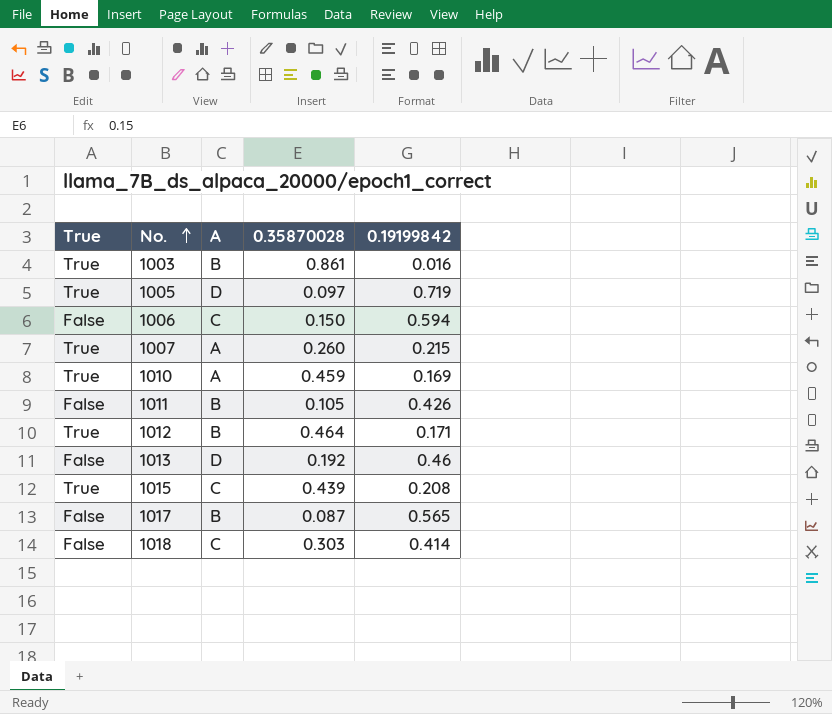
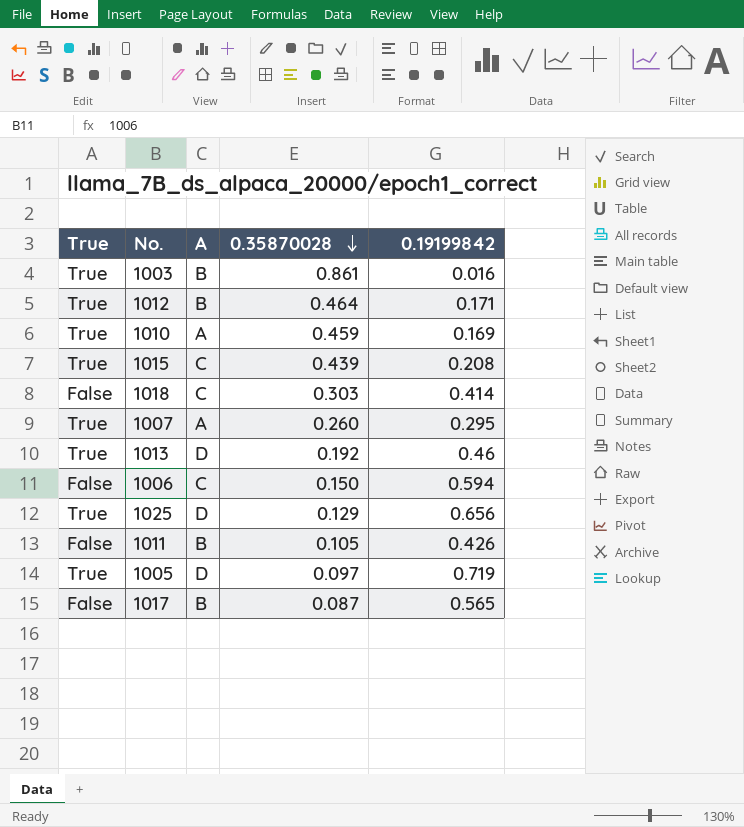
row order: No. ascending -> 0.35870028 descending
1007 | 0.19199842: 0.215 -> 0.295
1013 | True: False -> True
row 1025: none -> True | D | 0.129 | 0.656

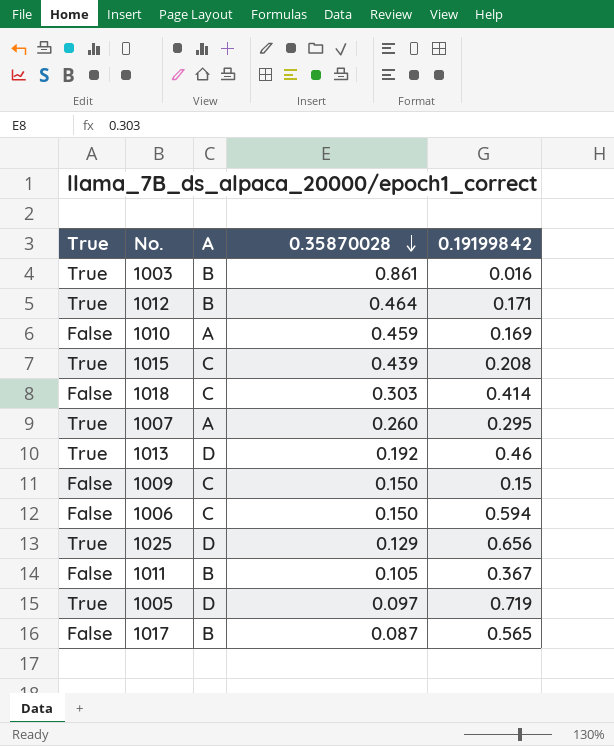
1010 | True: True -> False
row 1009: none -> False | C | 0.150 | 0.15
1011 | 0.19199842: 0.426 -> 0.367

